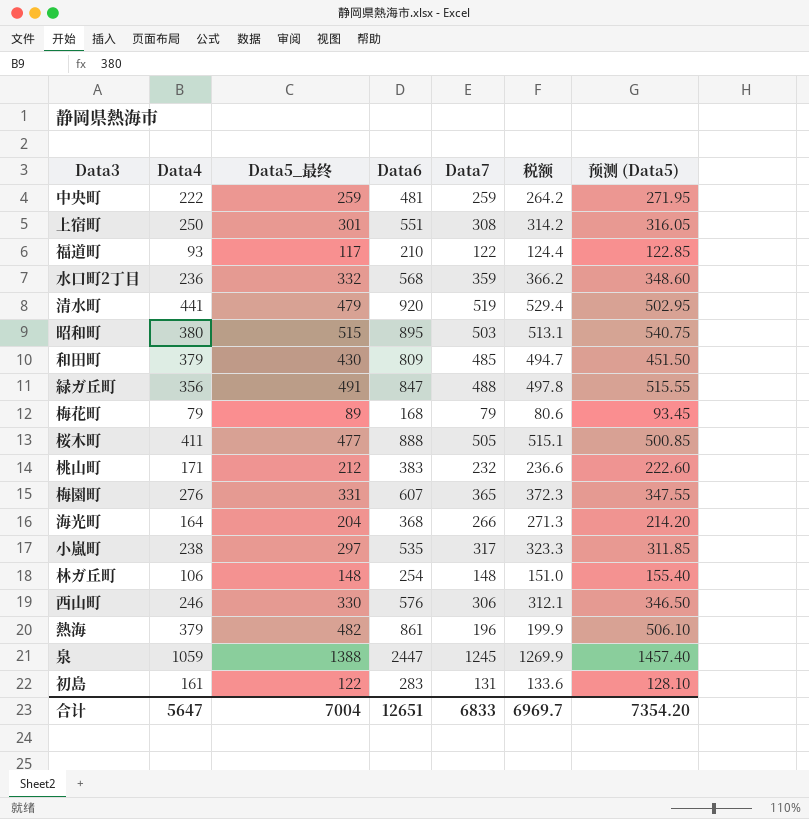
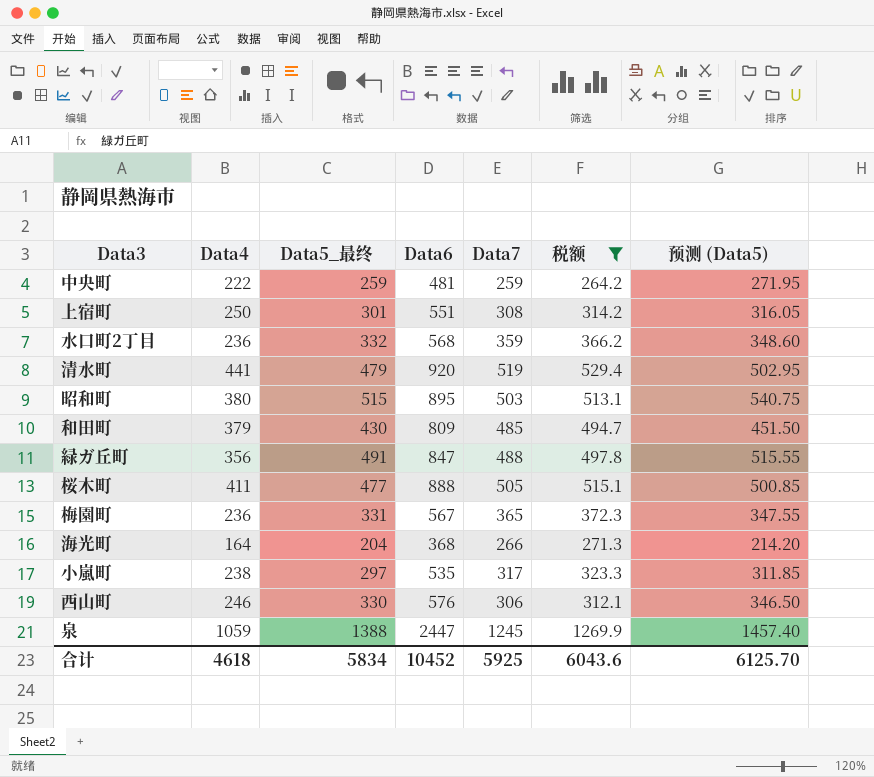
filter: none -> 税额 >= 264.2
梅園町 | Data4: 276 -> 236
梅園町 | Data6: 607 -> 567
合计 | Data4: 5647 -> 4618
合计 | Data5_最终: 7004 -> 5834
合计 | Data6: 12651 -> 10452
合计 | Data7: 6833 -> 5925
合计 | 税额: 6969.7 -> 6043.6
合计 | 预测 (Data5): 7354.20 -> 6125.70

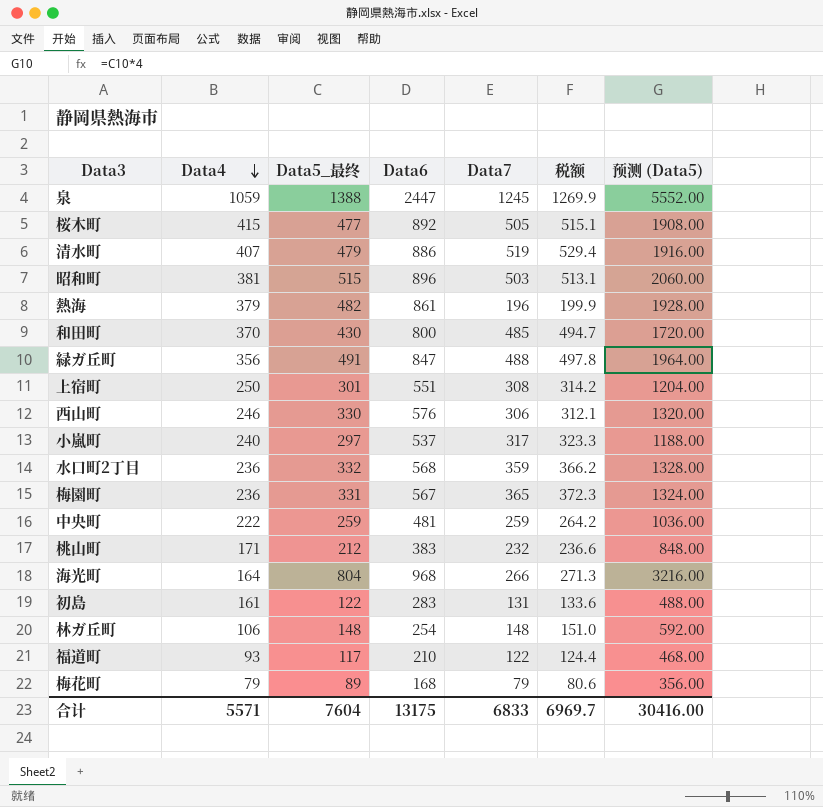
filter: 税额 >= 264.2 -> none
row order: none -> Data4 descending
column 预测 (Data5) | formula: [Data5_最终] * 1.05 -> [Data5_最终] * 4
桜木町 | Data4: 411 -> 415
桜木町 | Data6: 888 -> 892
清水町 | Data4: 441 -> 407
清水町 | Data6: 920 -> 886
昭和町 | Data4: 380 -> 381
昭和町 | Data6: 895 -> 896
和田町 | Data4: 379 -> 370
和田町 | Data6: 809 -> 800
小嵐町 | Data4: 238 -> 240
小嵐町 | Data6: 535 -> 537
海光町 | Data5_最终: 204 -> 804
海光町 | Data6: 368 -> 968
合计 | Data4: 4618 -> 5571
合计 | Data5_最终: 5834 -> 7604
合计 | Data6: 10452 -> 13175
合计 | Data7: 5925 -> 6833
合计 | 税额: 6043.6 -> 6969.7
合计 | 预测 (Data5): 6125.70 -> 30416.00

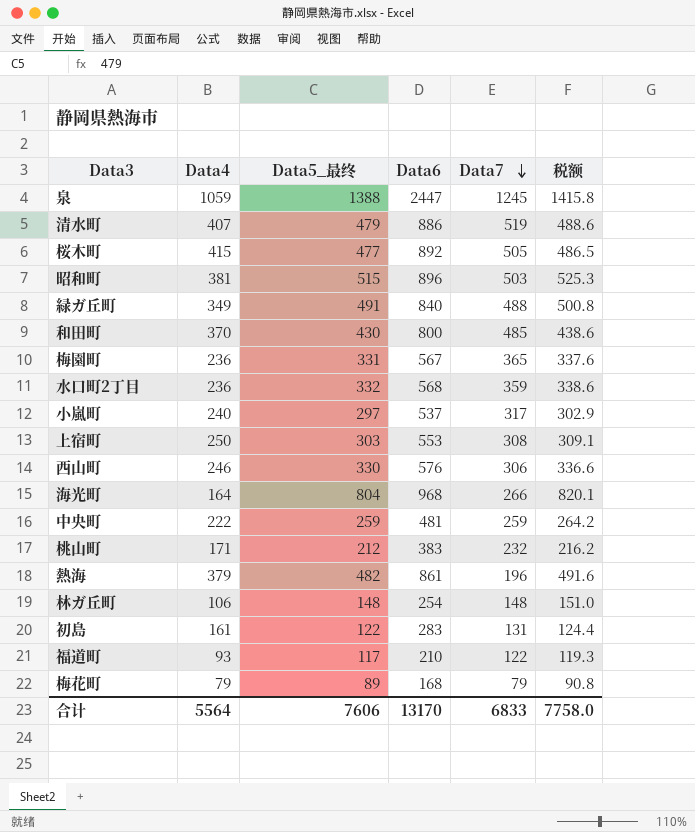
row order: Data4 descending -> Data7 descending
column 预测 (Data5) | formula: [Data5_最终] * 4 -> none
column 税额 | formula: [Data7] * 1.02 -> [Data5_最终] * 1.02
緑ガ丘町 | Data4: 356 -> 349
緑ガ丘町 | Data6: 847 -> 840
上宿町 | Data5_最终: 301 -> 303
上宿町 | Data6: 551 -> 553
合计 | Data4: 5571 -> 5564
合计 | Data5_最终: 7604 -> 7606
合计 | Data6: 13175 -> 13170
合计 | 税额: 6969.7 -> 7758.0

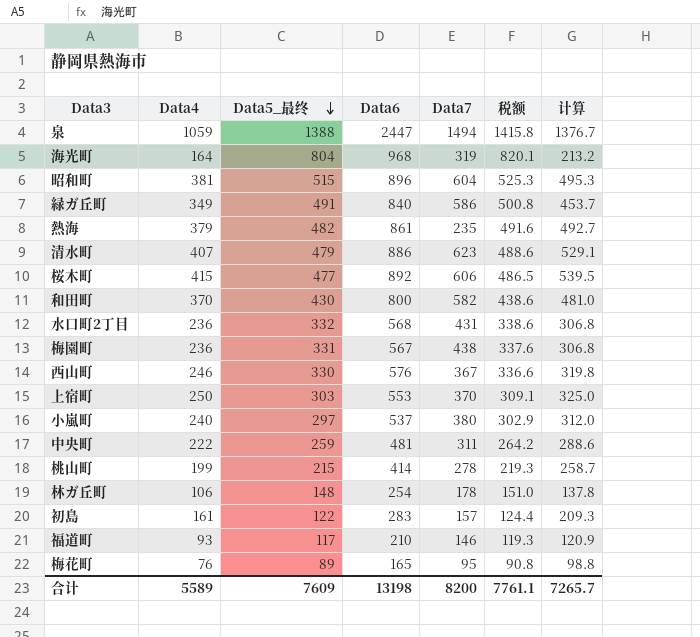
row order: Data7 descending -> Data5_最终 descending
column 计算 | formula: none -> [Data4] * 1.3
泉 | Data7: 1245 -> 1494
海光町 | Data7: 266 -> 319
昭和町 | Data7: 503 -> 604
緑ガ丘町 | Data7: 488 -> 586
熱海 | Data7: 196 -> 235
清水町 | Data7: 519 -> 623
桜木町 | Data7: 505 -> 606
和田町 | Data7: 485 -> 582
水口町2丁目 | Data7: 359 -> 431
梅園町 | Data7: 365 -> 438
西山町 | Data7: 306 -> 367
上宿町 | Data7: 308 -> 370
小嵐町 | Data7: 317 -> 380
中央町 | Data7: 259 -> 311
桃山町 | Data4: 171 -> 199
桃山町 | Data5_最终: 212 -> 215
桃山町 | Data6: 383 -> 414
桃山町 | Data7: 232 -> 278
桃山町 | 税额: 216.2 -> 219.3
林ガ丘町 | Data7: 148 -> 178
初島 | Data7: 131 -> 157
福道町 | Data7: 122 -> 146
梅花町 | Data4: 79 -> 76
梅花町 | Data6: 168 -> 165
梅花町 | Data7: 79 -> 95
合计 | Data4: 5564 -> 5589
合计 | Data5_最终: 7606 -> 7609
合计 | Data6: 13170 -> 13198
合计 | Data7: 6833 -> 8200
合计 | 税额: 7758.0 -> 7761.1

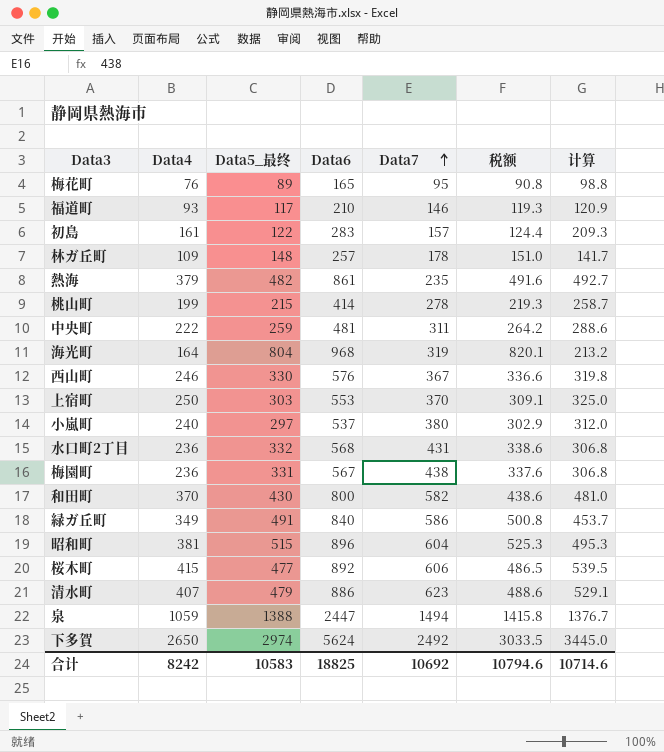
row order: Data5_最终 descending -> Data7 ascending
林ガ丘町 | Data4: 106 -> 109
林ガ丘町 | Data6: 254 -> 257
林ガ丘町 | 计算: 137.8 -> 141.7
row 下多賀: none -> 2650 | 2974 | 5624 | 2492 | 3033.5 | 3445.0
合计 | Data4: 5589 -> 8242
合计 | Data5_最终: 7609 -> 10583
合计 | Data6: 13198 -> 18825
合计 | Data7: 8200 -> 10692
合计 | 税额: 7761.1 -> 10794.6
合计 | 计算: 7265.7 -> 10714.6

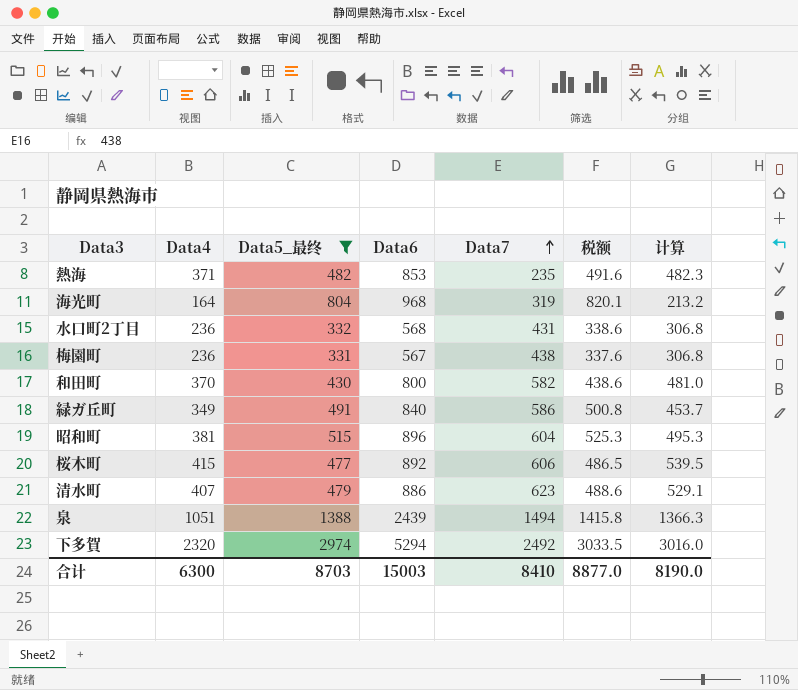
filter: none -> Data5_最终 >= 331
熱海 | Data4: 379 -> 371
熱海 | Data6: 861 -> 853
熱海 | 计算: 492.7 -> 482.3
泉 | Data4: 1059 -> 1051
泉 | Data6: 2447 -> 2439
泉 | 计算: 1376.7 -> 1366.3
下多賀 | Data4: 2650 -> 2320
下多賀 | Data6: 5624 -> 5294
下多賀 | 计算: 3445.0 -> 3016.0
合计 | Data4: 8242 -> 6300
合计 | Data5_最终: 10583 -> 8703
合计 | Data6: 18825 -> 15003
合计 | Data7: 10692 -> 8410
合计 | 税额: 10794.6 -> 8877.0
合计 | 计算: 10714.6 -> 8190.0

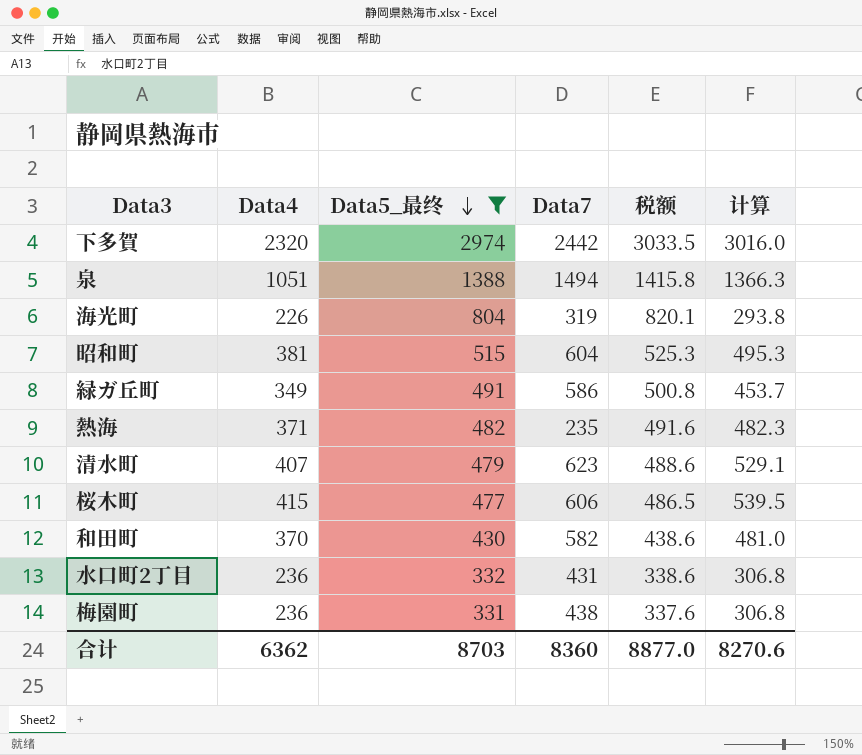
row order: Data7 ascending -> Data5_最终 descending
column Data6 | formula: [Data4] + [Data5_最终] -> none
下多賀 | Data7: 2492 -> 2442
海光町 | Data4: 164 -> 226
海光町 | 计算: 213.2 -> 293.8
合计 | Data4: 6300 -> 6362
合计 | Data7: 8410 -> 8360
合计 | 计算: 8190.0 -> 8270.6

